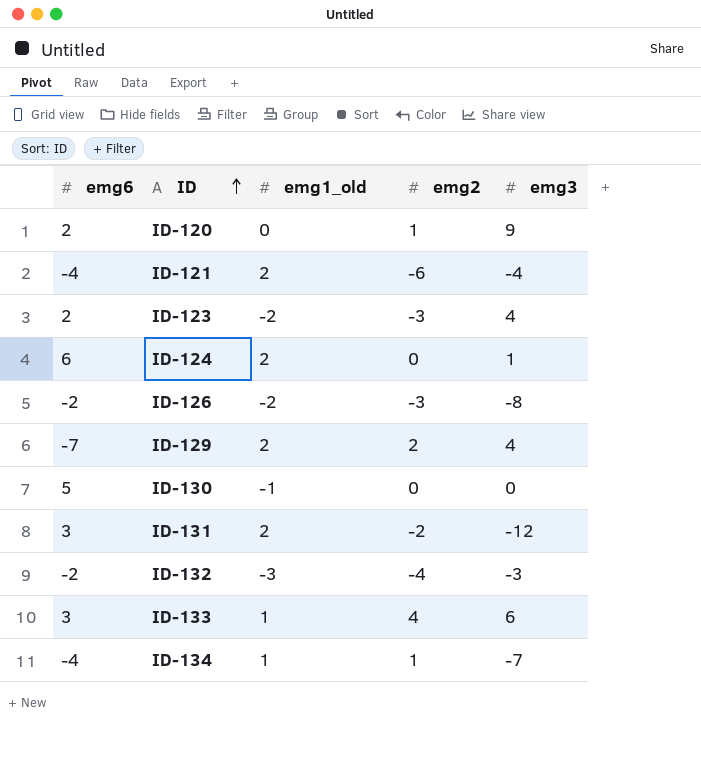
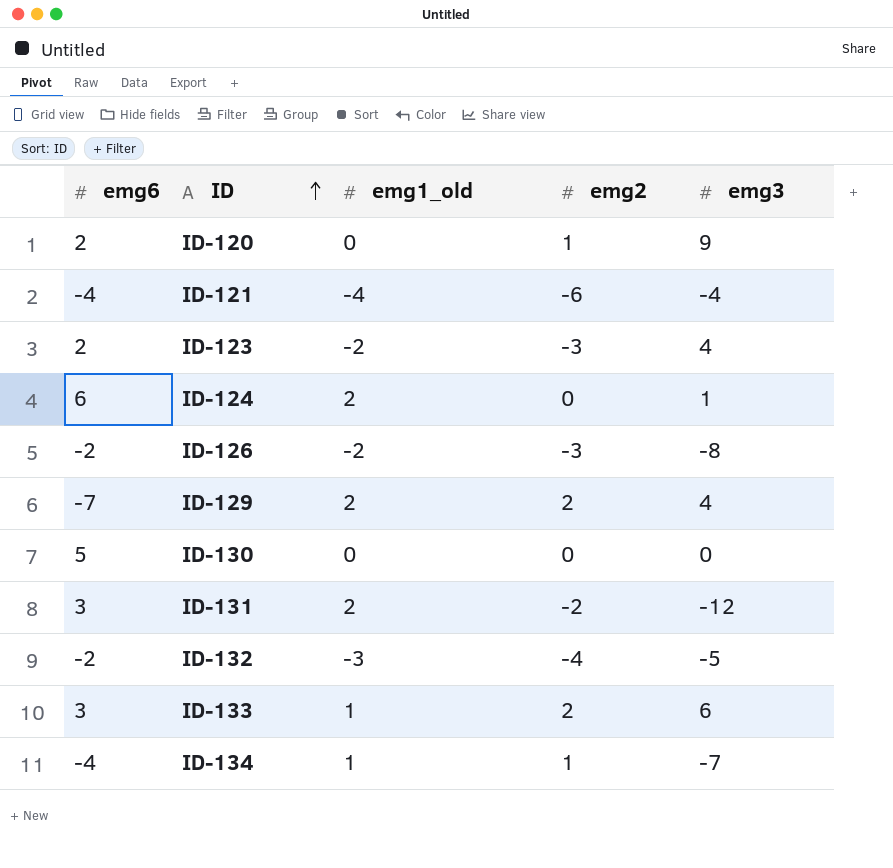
ID-121 | emg1_old: 2 -> -4
ID-130 | emg1_old: -1 -> 0
ID-132 | emg3: -3 -> -5
ID-133 | emg2: 4 -> 2

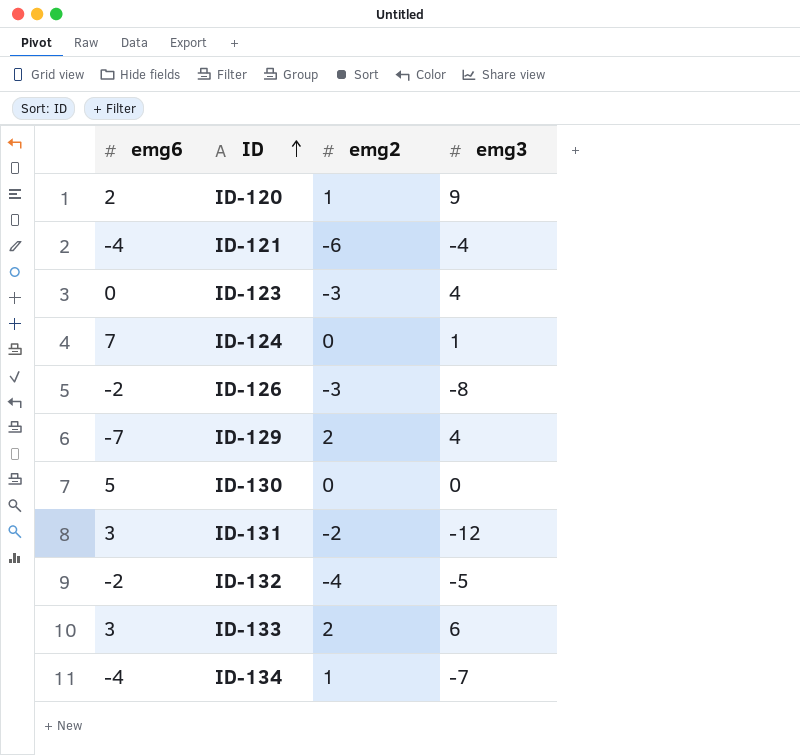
column emg1_old | position: 3 -> none
ID-123 | emg6: 2 -> 0
ID-124 | emg6: 6 -> 7

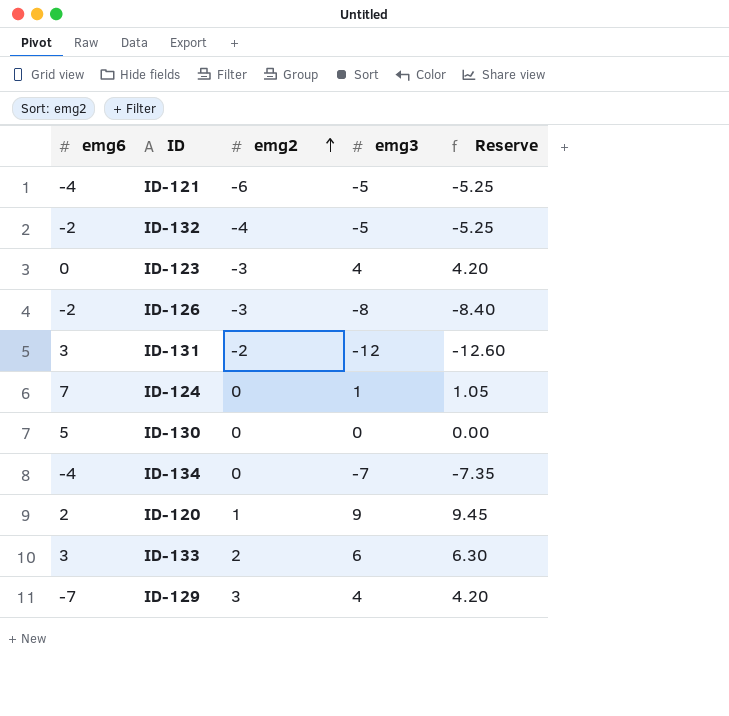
row order: ID ascending -> emg2 ascending
column Reserve | formula: none -> [emg3] * 1.05
ID-121 | emg3: -4 -> -5
ID-134 | emg2: 1 -> 0
ID-129 | emg2: 2 -> 3

